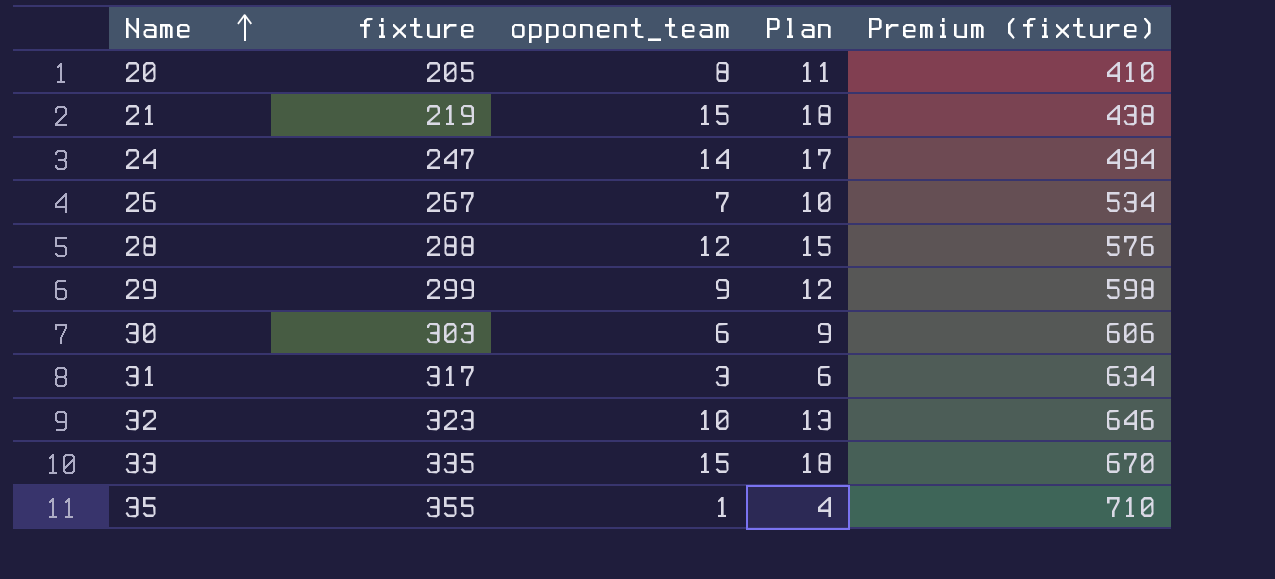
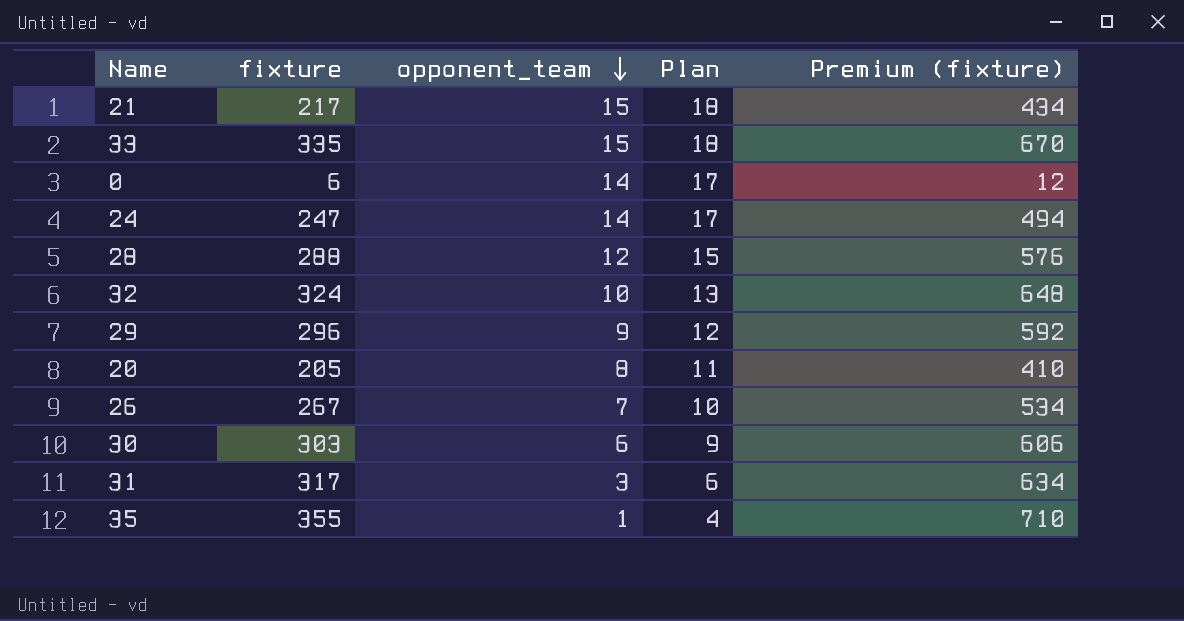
row order: Name ascending -> opponent_team descending
21 | fixture: 219 -> 217
21 | Premium (fixture): 438 -> 434
row 0: none -> 6 | 14 | 17 | 12
32 | fixture: 323 -> 324
32 | Premium (fixture): 646 -> 648
29 | fixture: 299 -> 296
29 | Premium (fixture): 598 -> 592

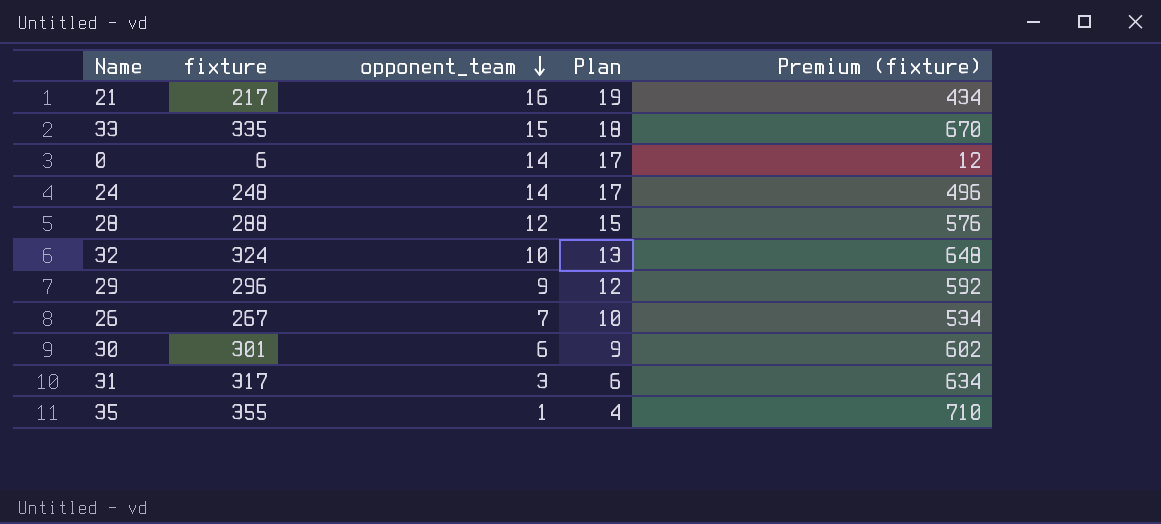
row 20: 205 | 8 | 11 | 410 -> none
21 | opponent_team: 15 -> 16
21 | Plan: 18 -> 19
24 | fixture: 247 -> 248
24 | Premium (fixture): 494 -> 496
30 | fixture: 303 -> 301
30 | Premium (fixture): 606 -> 602

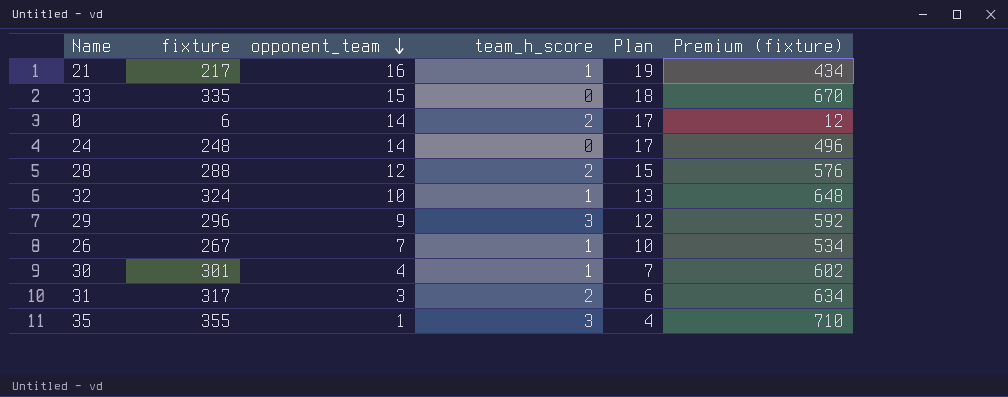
column team_h_score | position: none -> 4
30 | opponent_team: 6 -> 4
30 | Plan: 9 -> 7

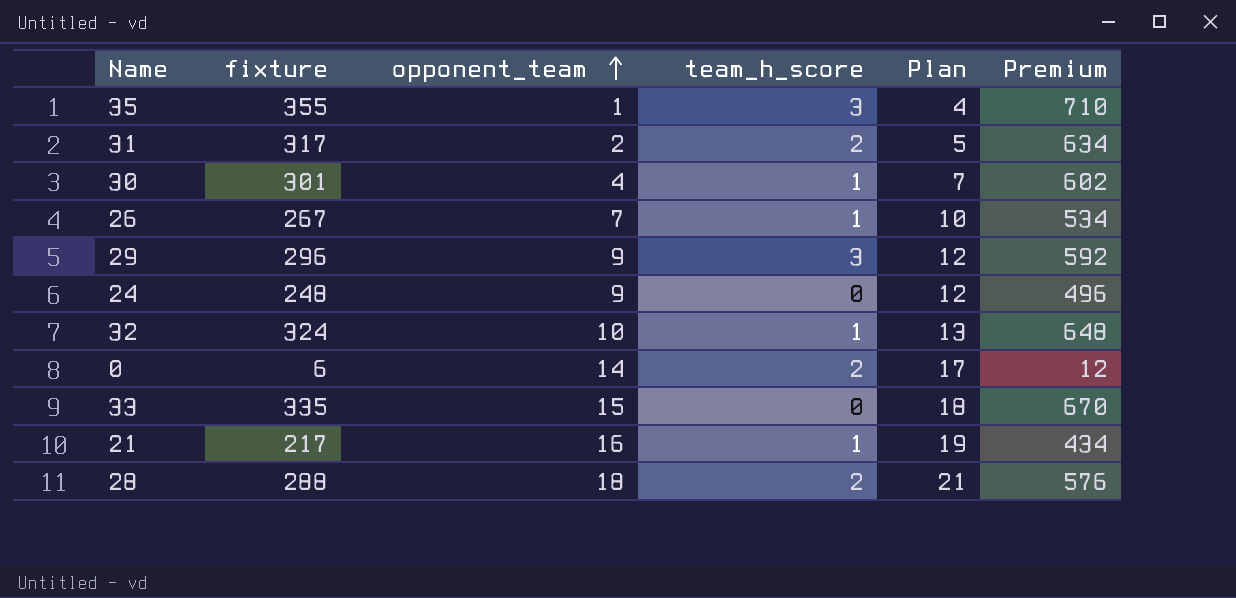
row order: opponent_team descending -> opponent_team ascending
column name: Premium (fixture) -> Premium
31 | opponent_team: 3 -> 2
31 | Plan: 6 -> 5
24 | opponent_team: 14 -> 9
24 | Plan: 17 -> 12
28 | opponent_team: 12 -> 18
28 | Plan: 15 -> 21

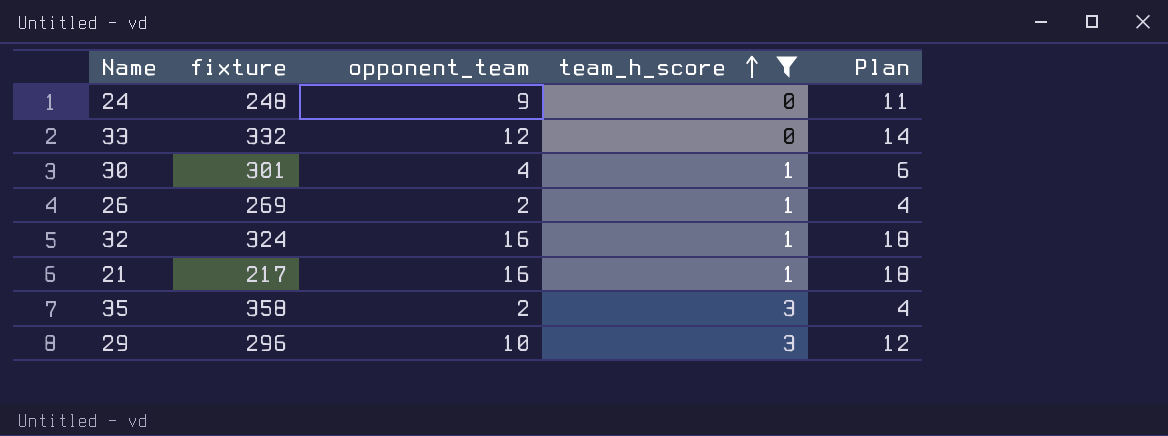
filter: none -> team_h_score != 2
row order: opponent_team ascending -> team_h_score ascending
column Premium | formula: [fixture] * 2 -> none
column Plan | formula: [opponent_team] + 3 -> [opponent_team] + 2
33 | fixture: 335 -> 332
33 | opponent_team: 15 -> 12
26 | fixture: 267 -> 269
26 | opponent_team: 7 -> 2
32 | opponent_team: 10 -> 16
35 | fixture: 355 -> 358
35 | opponent_team: 1 -> 2
29 | opponent_team: 9 -> 10

